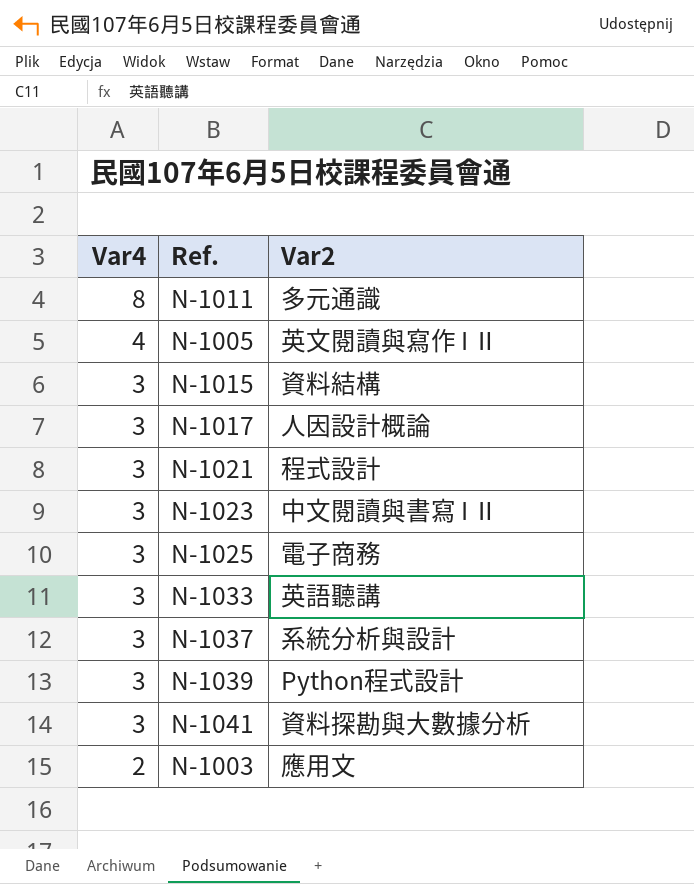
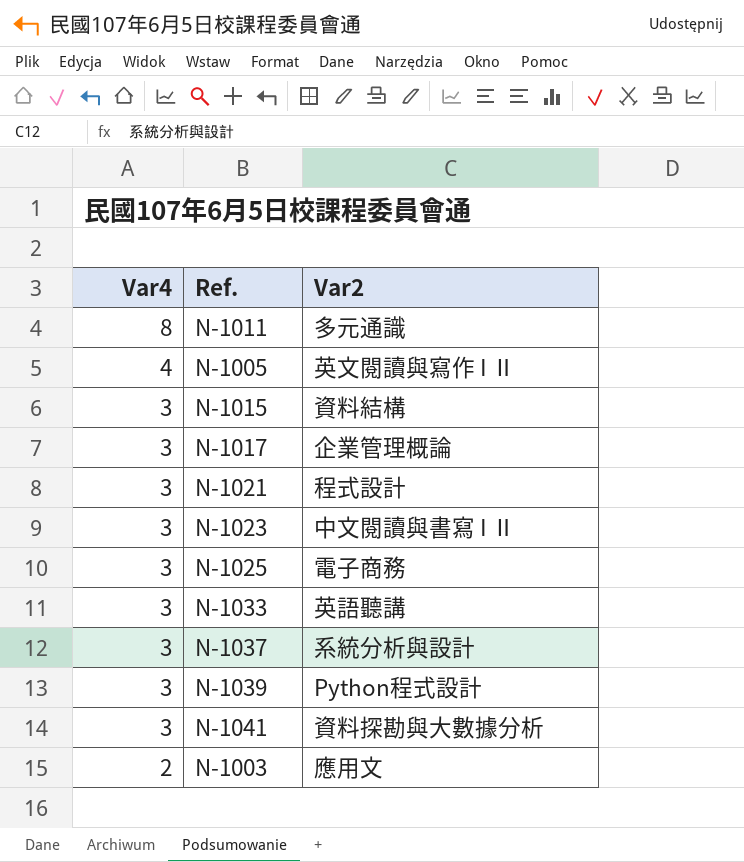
N-1017 | Var2: 人因設計概論 -> 企業管理概論

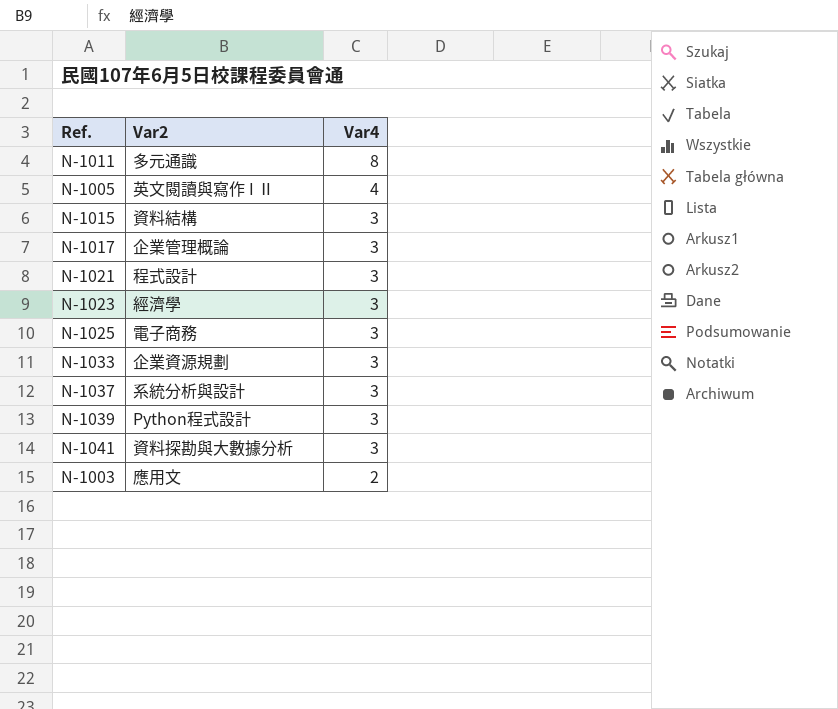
column Var4 | position: 1 -> 3
N-1023 | Var2: 中文閱讀與書寫 I Ⅱ -> 經濟學
N-1033 | Var2: 英語聽講 -> 企業資源規劃

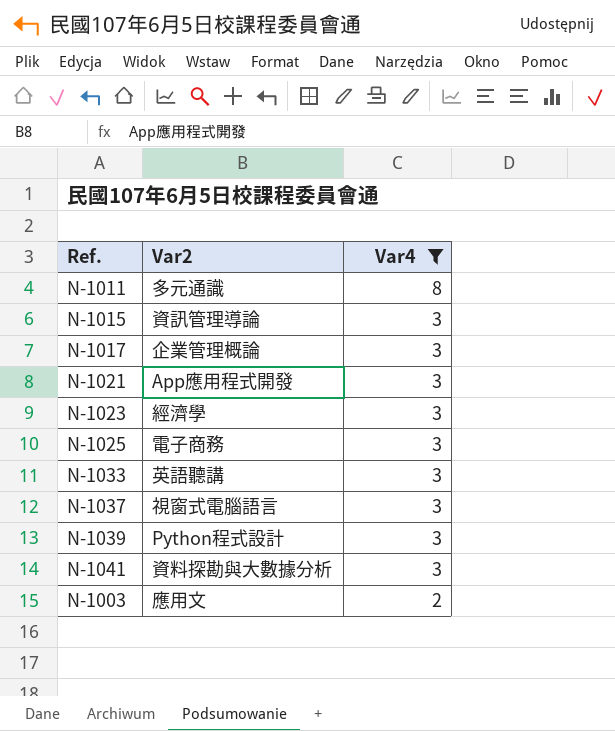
filter: none -> Var4 != 4
N-1015 | Var2: 資料結構 -> 資訊管理導論
N-1021 | Var2: 程式設計 -> App應用程式開發
N-1033 | Var2: 企業資源規劃 -> 英語聽講
N-1037 | Var2: 系統分析與設計 -> 視窗式電腦語言

